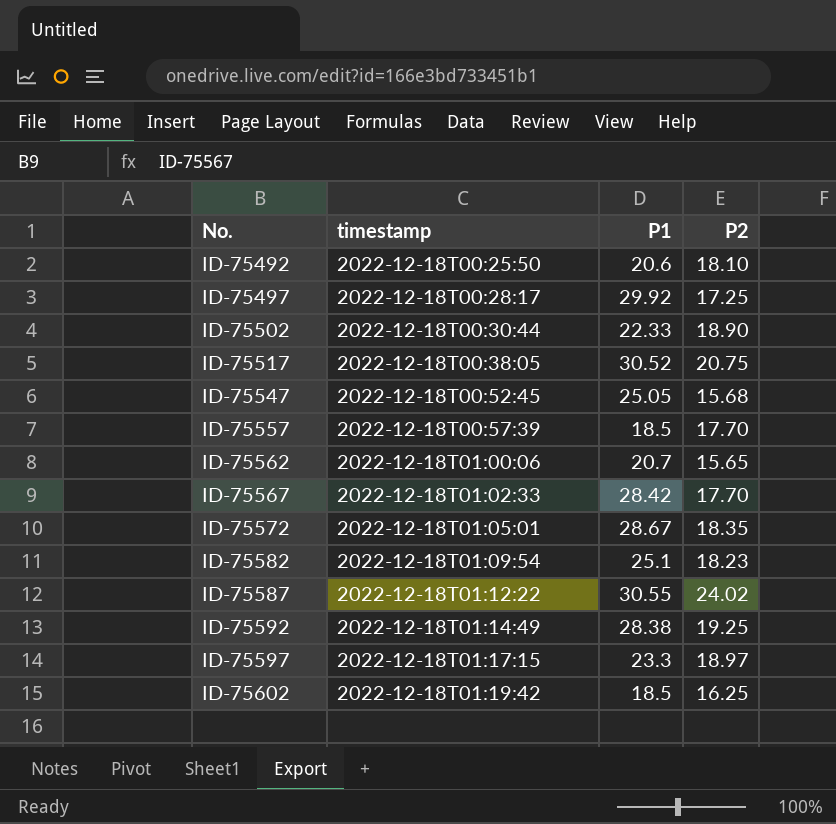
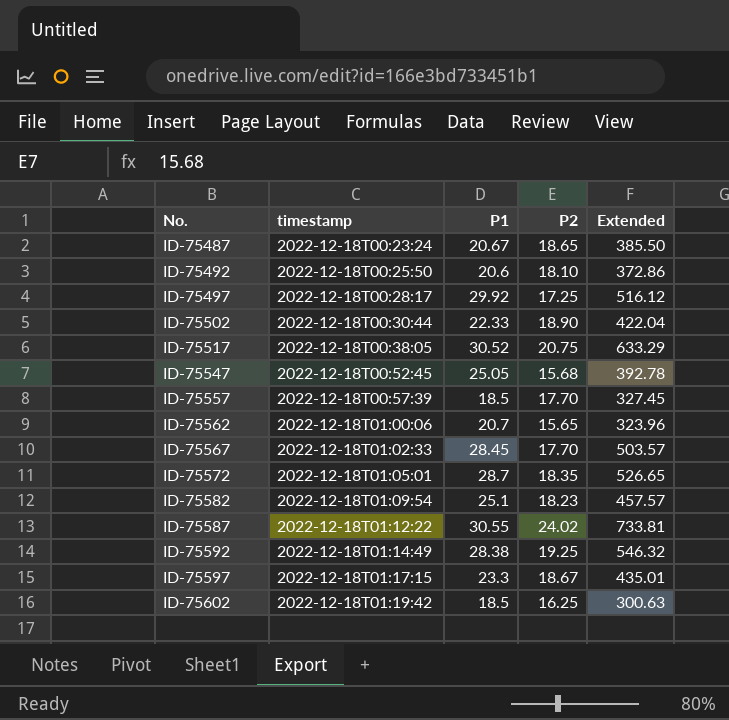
column Extended | formula: none -> [P1] * [P2]
row ID-75487: none -> 2022-12-18T00:23:24 | 20.67 | 18.65 | 385.50
ID-75567 | P1: 28.42 -> 28.45
ID-75572 | P1: 28.67 -> 28.7
ID-75597 | P2: 18.97 -> 18.67

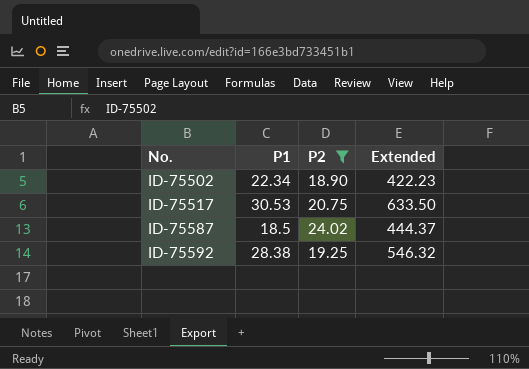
filter: none -> P2 >= 18.90
column timestamp | position: 2 -> none
ID-75502 | P1: 22.33 -> 22.34
ID-75502 | Extended: 422.04 -> 422.23
ID-75517 | P1: 30.52 -> 30.53
ID-75517 | Extended: 633.29 -> 633.50
ID-75587 | P1: 30.55 -> 18.5
ID-75587 | Extended: 733.81 -> 444.37

